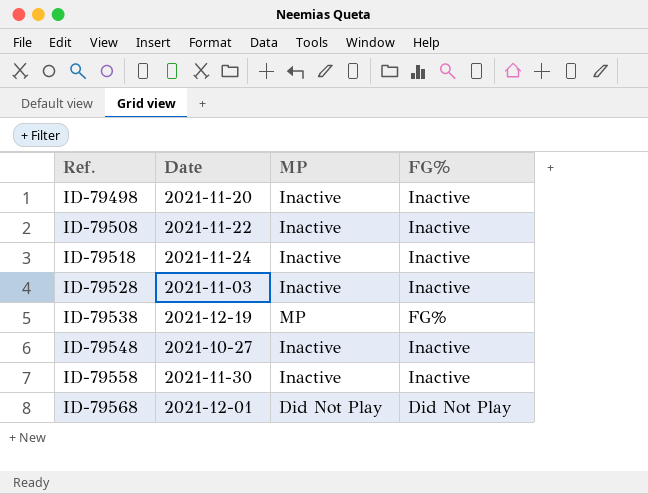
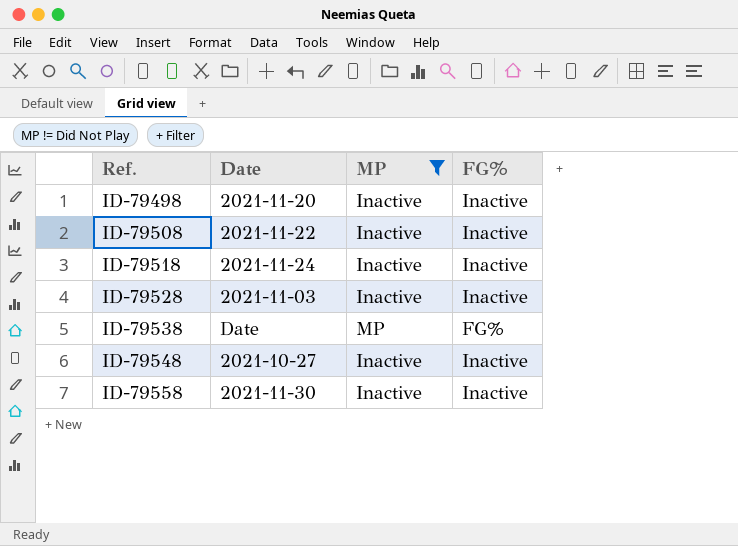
filter: none -> MP != Did Not Play
ID-79538 | Date: 2021-12-19 -> Date

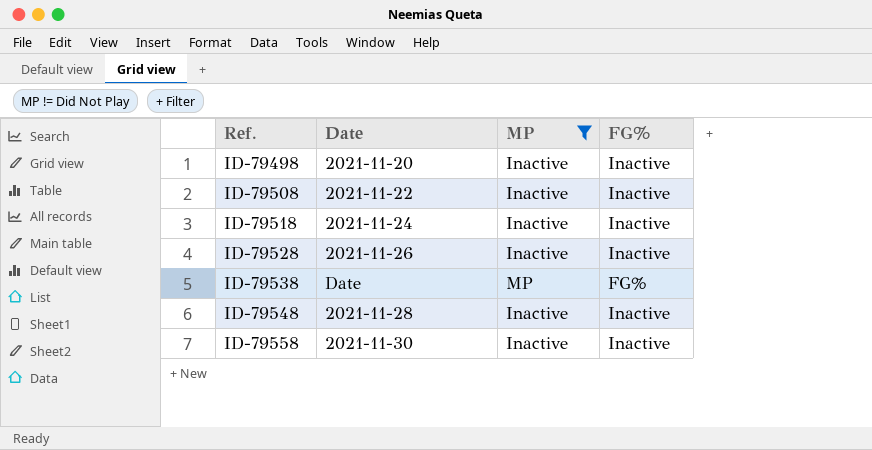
ID-79528 | Date: 2021-11-03 -> 2021-11-26
ID-79548 | Date: 2021-10-27 -> 2021-11-28

